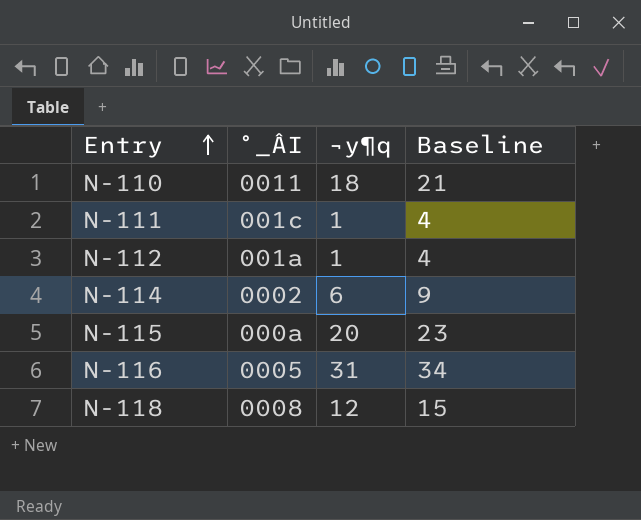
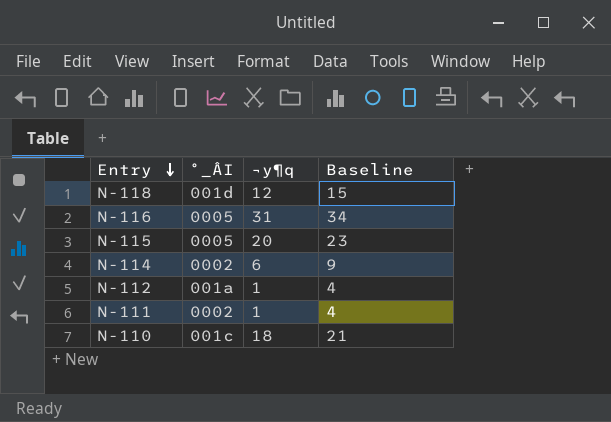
row order: Entry ascending -> Entry descending
N-118 | °_ÂI: 0008 -> 001d
N-115 | °_ÂI: 000a -> 0005
N-111 | °_ÂI: 001c -> 0002
N-110 | °_ÂI: 0011 -> 001c

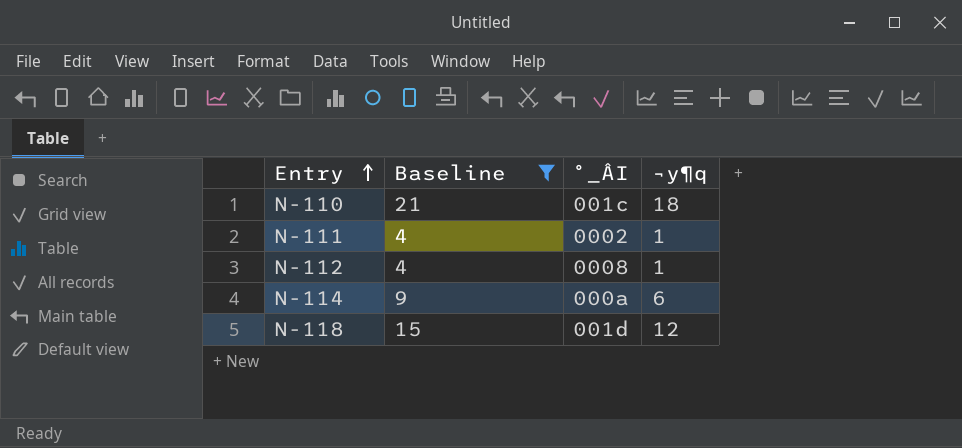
filter: none -> Baseline <= 21
row order: Entry descending -> Entry ascending
column Baseline | position: 4 -> 2
N-112 | °_ÂI: 001a -> 0008
N-114 | °_ÂI: 0002 -> 000a

